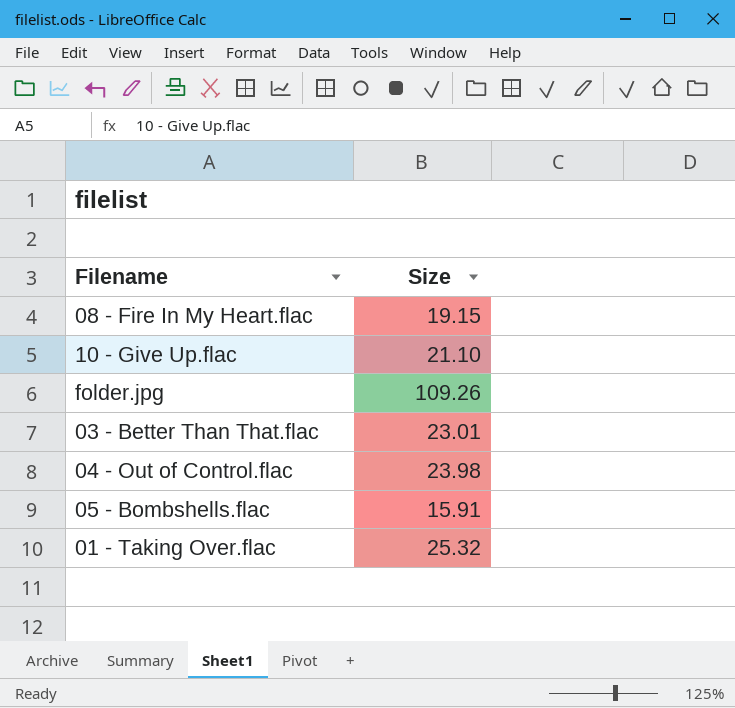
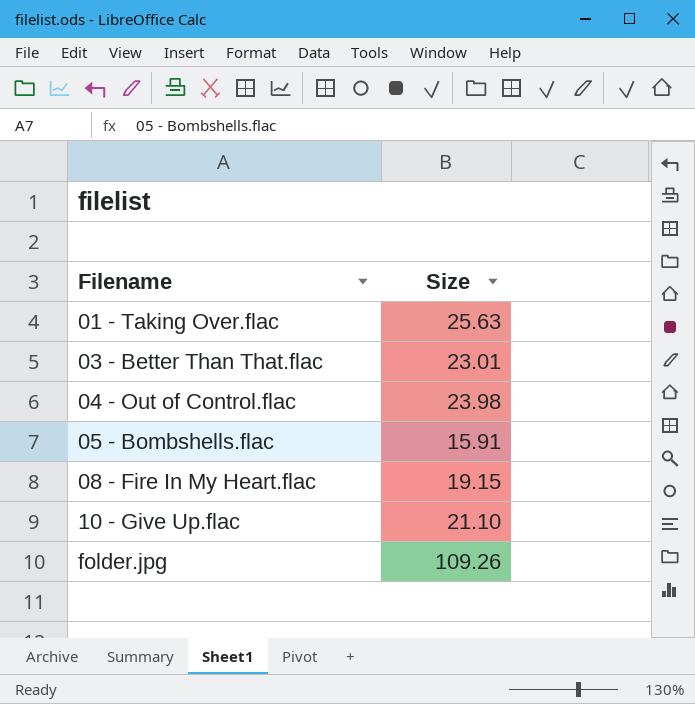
row order: none -> Filename ascending
01 - Taking Over.flac | Size: 25.32 -> 25.63

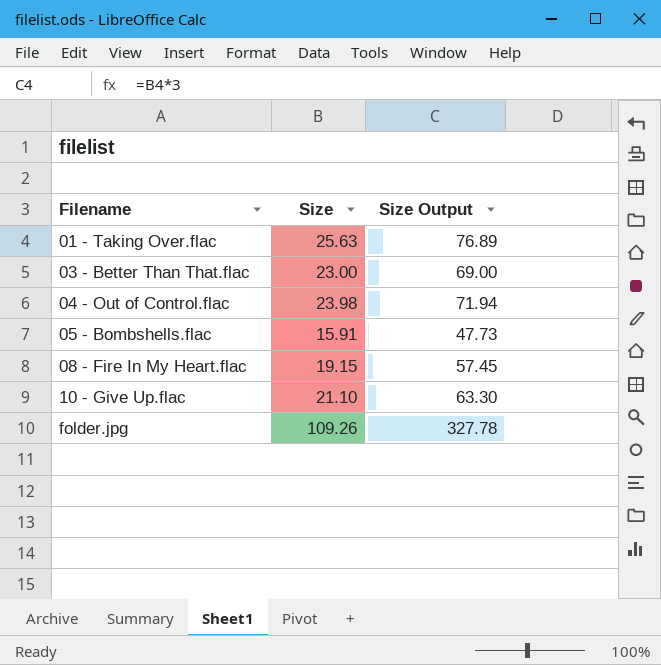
column Size Output | formula: none -> [Size] * 3
03 - Better Than That.flac | Size: 23.01 -> 23.00

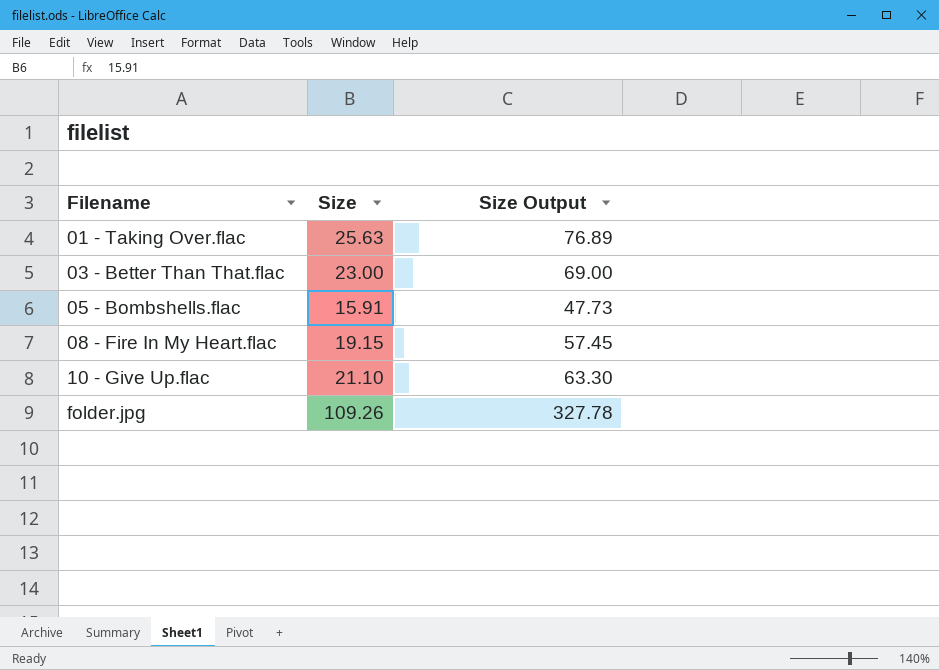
row 04 - Out of Control.flac: 23.98 | 71.94 -> none

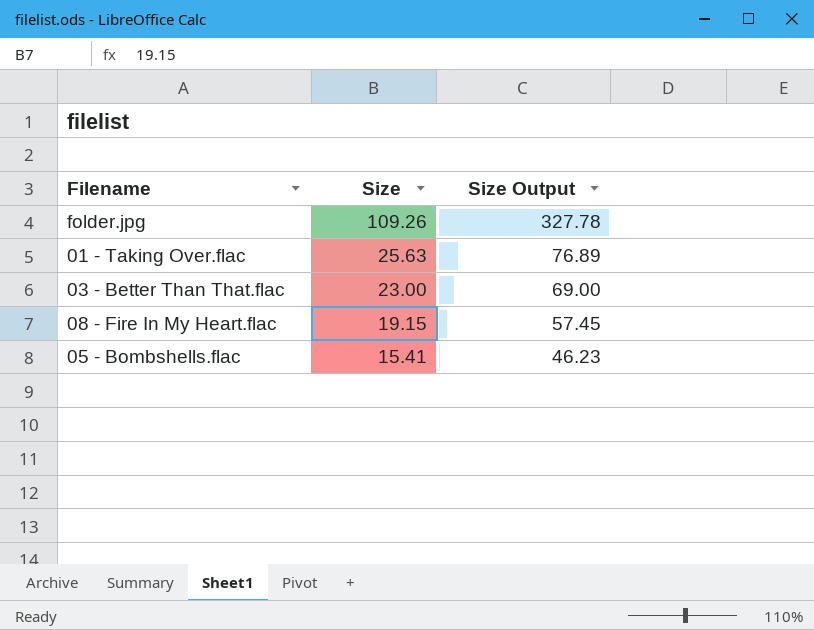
row order: Filename ascending -> Size descending
row 10 - Give Up.flac: 21.10 | 63.30 -> none
05 - Bombshells.flac | Size: 15.91 -> 15.41
05 - Bombshells.flac | Size Output: 47.73 -> 46.23

